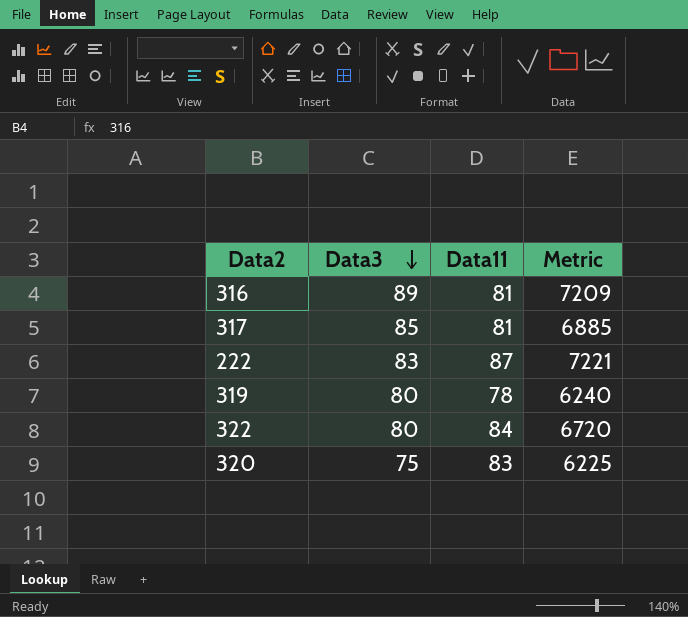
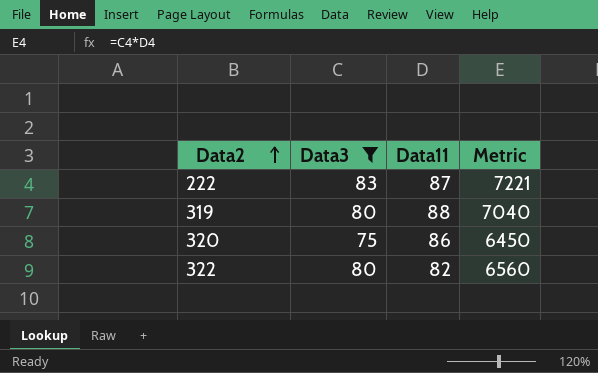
filter: none -> Data3 <= 83
row order: Data3 descending -> Data2 ascending
319 | Data11: 78 -> 88
319 | Metric: 6240 -> 7040
320 | Data11: 83 -> 86
320 | Metric: 6225 -> 6450
322 | Data11: 84 -> 82
322 | Metric: 6720 -> 6560

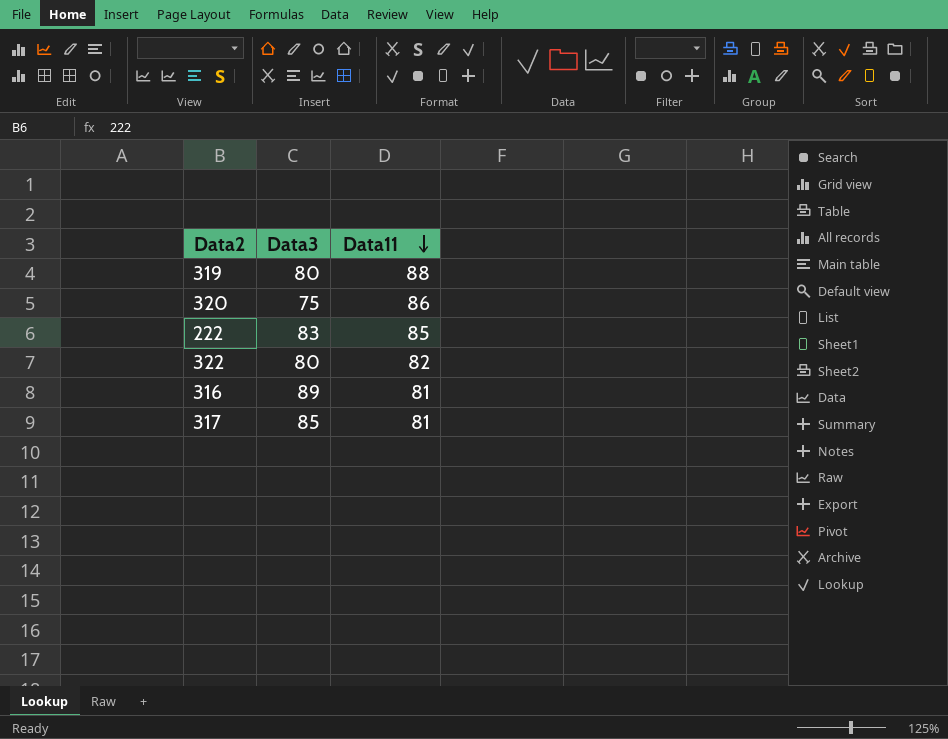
filter: Data3 <= 83 -> none
row order: Data2 ascending -> Data11 descending
column Metric | formula: [Data3] * [Data11] -> none
222 | Data11: 87 -> 85

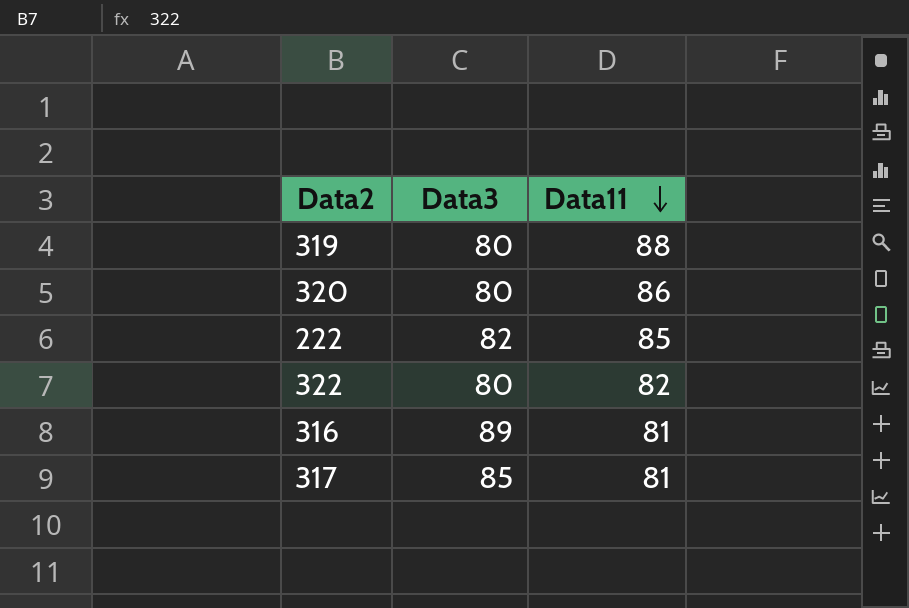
320 | Data3: 75 -> 80
222 | Data3: 83 -> 82

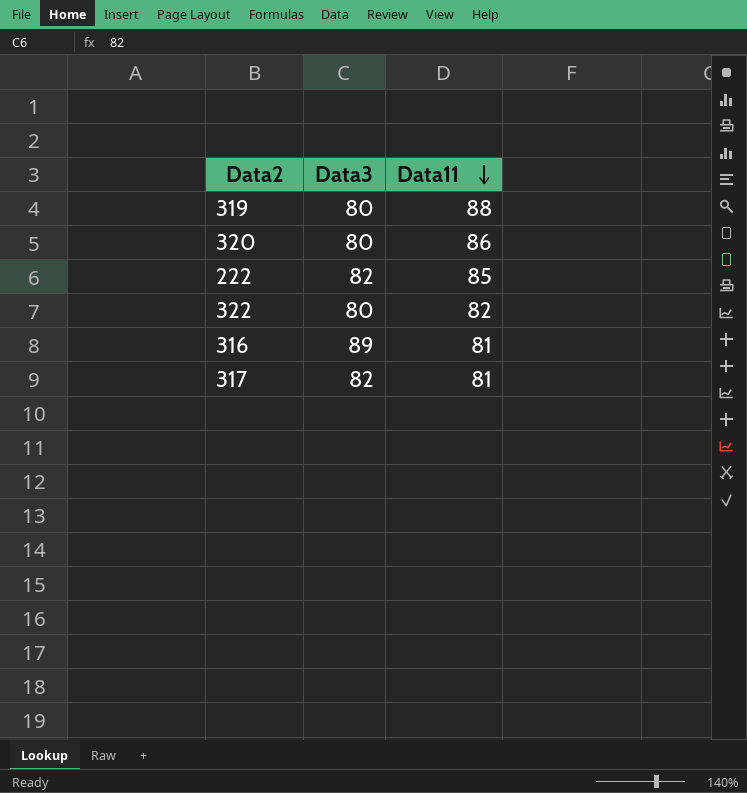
317 | Data3: 85 -> 82

